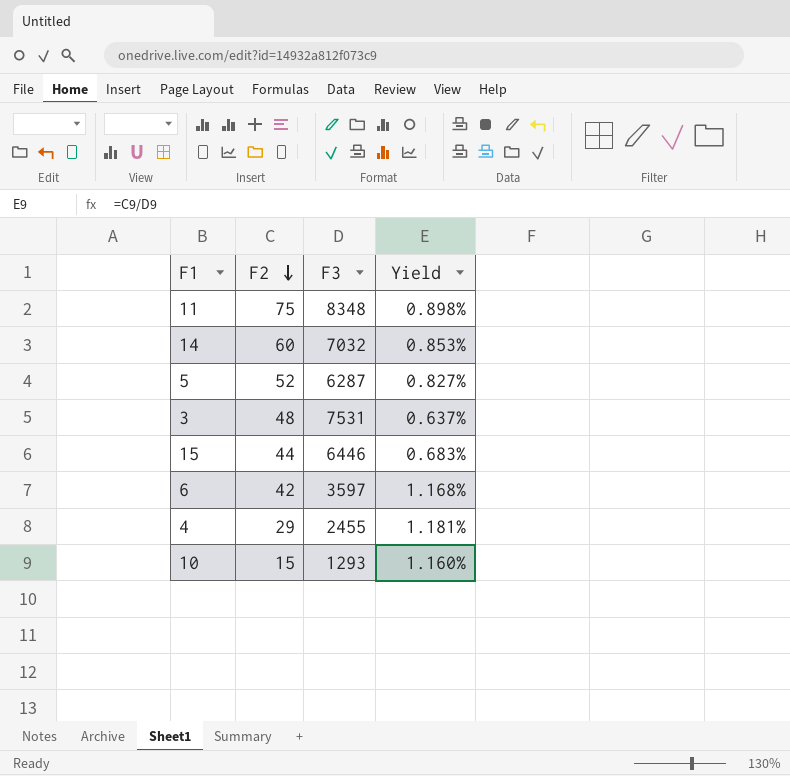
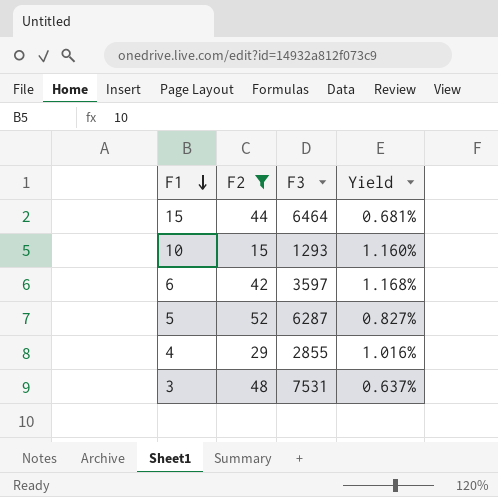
filter: none -> F2 <= 52
row order: F2 descending -> F1 descending
15 | F3: 6446 -> 6464
15 | Yield: 0.683% -> 0.681%
4 | F3: 2455 -> 2855
4 | Yield: 1.181% -> 1.016%

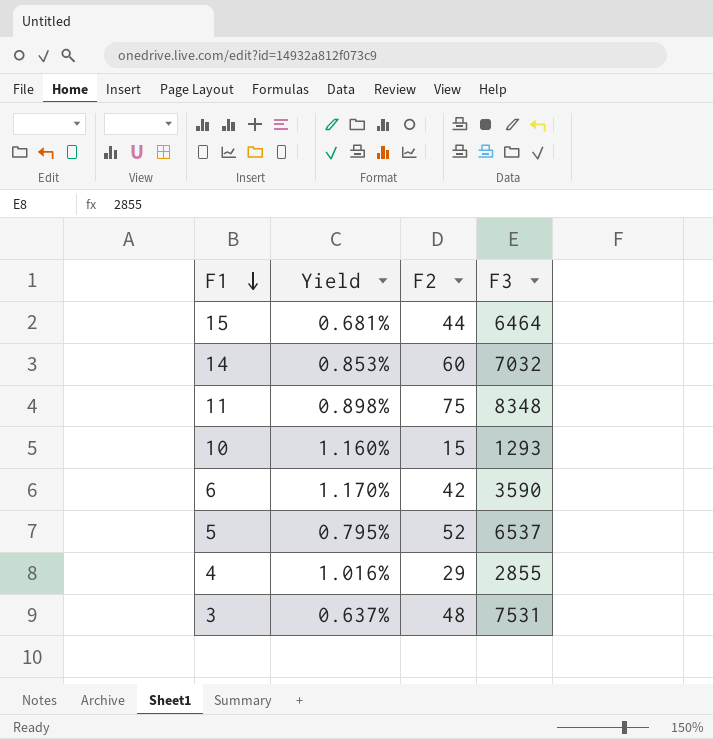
filter: F2 <= 52 -> none
column Yield | position: 4 -> 2
6 | Yield: 1.168% -> 1.170%
6 | F3: 3597 -> 3590
5 | Yield: 0.827% -> 0.795%
5 | F3: 6287 -> 6537

